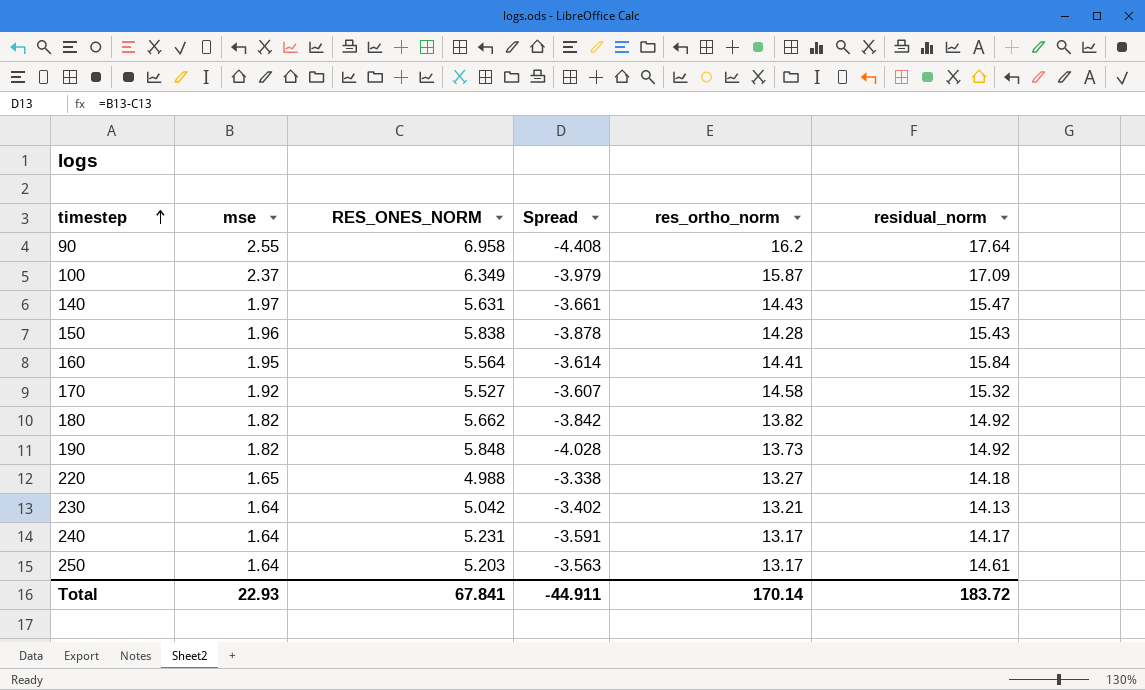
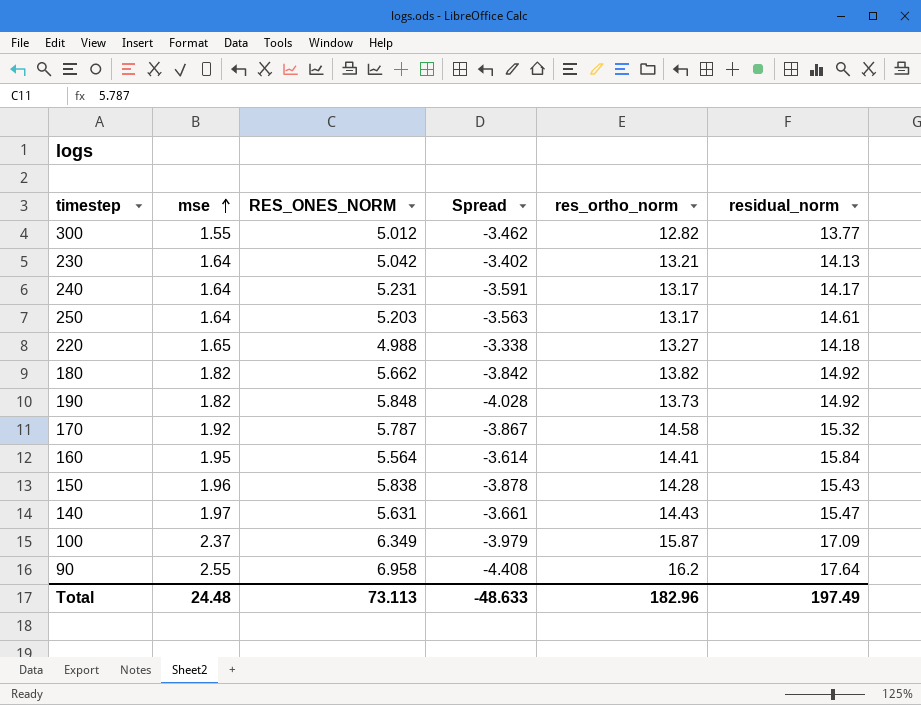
row order: timestep ascending -> mse ascending
row 300: none -> 1.55 | 5.012 | -3.462 | 12.82 | 13.77
170 | RES_ONES_NORM: 5.527 -> 5.787
170 | Spread: -3.607 -> -3.867
Total | mse: 22.93 -> 24.48
Total | RES_ONES_NORM: 67.841 -> 73.113
Total | Spread: -44.911 -> -48.633
Total | res_ortho_norm: 170.14 -> 182.96
Total | residual_norm: 183.72 -> 197.49

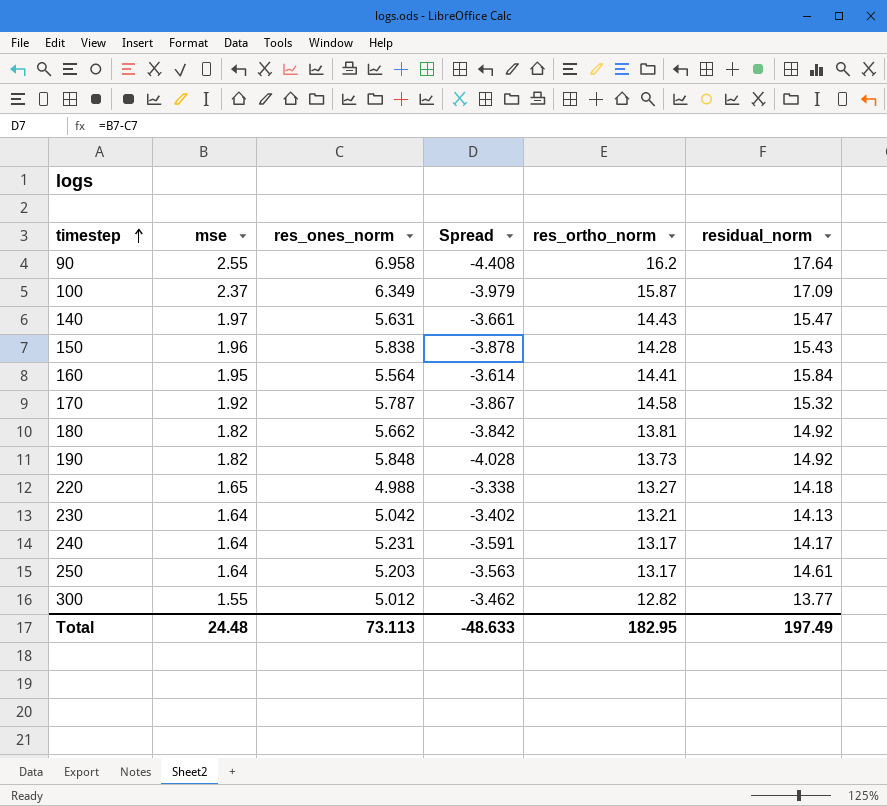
row order: mse ascending -> timestep ascending
column name: RES_ONES_NORM -> res_ones_norm
180 | res_ortho_norm: 13.82 -> 13.81
Total | res_ortho_norm: 182.96 -> 182.95

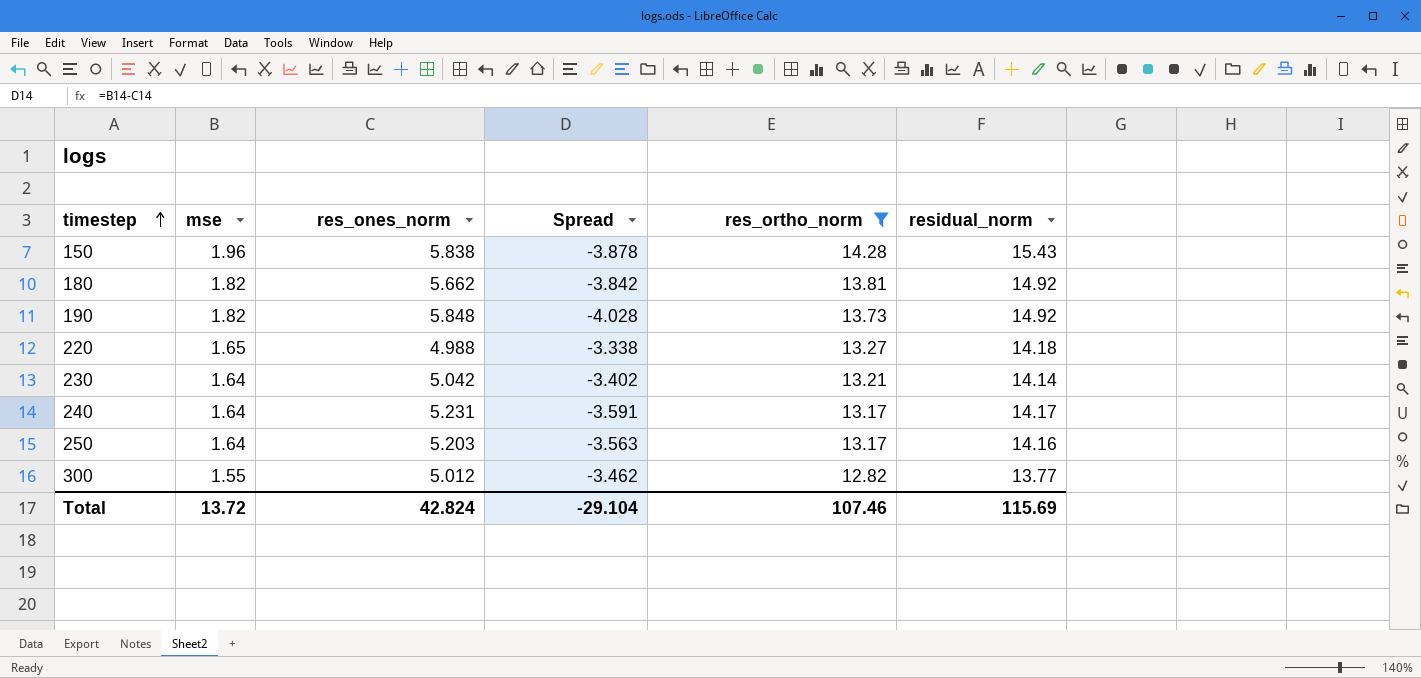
filter: none -> res_ortho_norm <= 14.28
230 | residual_norm: 14.13 -> 14.14
250 | residual_norm: 14.61 -> 14.16
Total | mse: 24.48 -> 13.72
Total | res_ones_norm: 73.113 -> 42.824
Total | Spread: -48.633 -> -29.104
Total | res_ortho_norm: 182.95 -> 107.46
Total | residual_norm: 197.49 -> 115.69

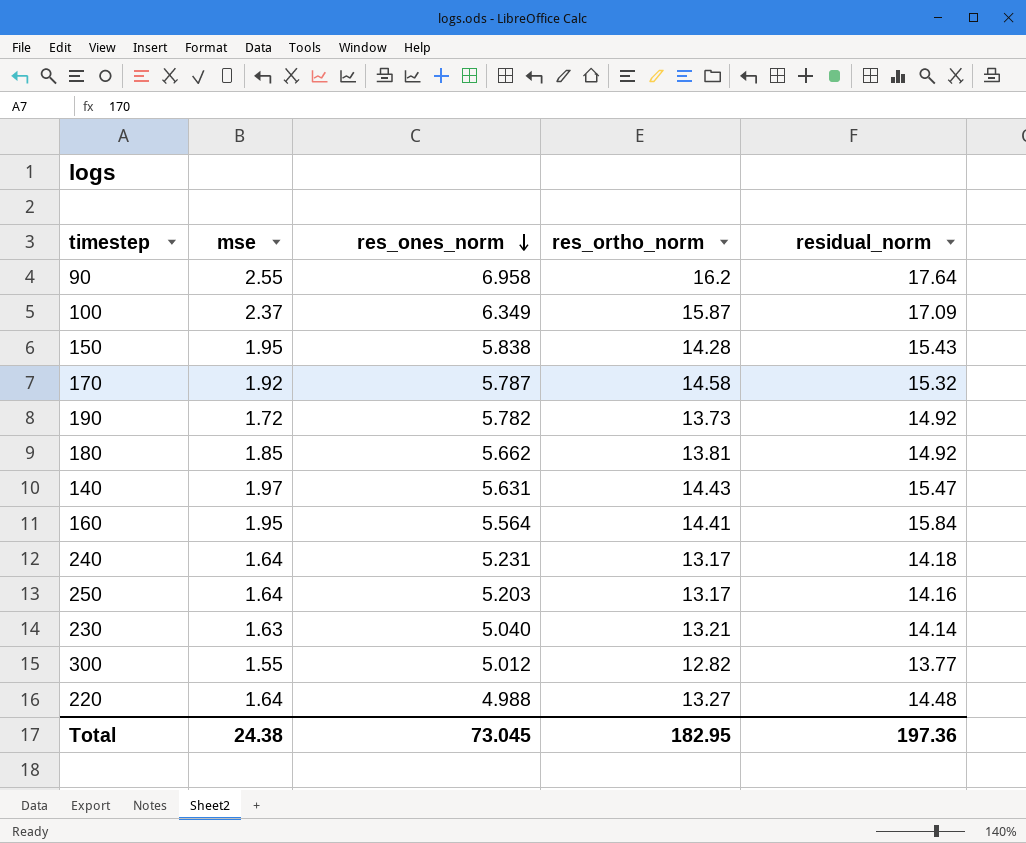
filter: res_ortho_norm <= 14.28 -> none
row order: timestep ascending -> res_ones_norm descending
column Spread | formula: [mse] - [res_ones_norm] -> none
150 | mse: 1.96 -> 1.95
190 | mse: 1.82 -> 1.72
190 | res_ones_norm: 5.848 -> 5.782
180 | mse: 1.82 -> 1.85
240 | residual_norm: 14.17 -> 14.18
230 | mse: 1.64 -> 1.63
230 | res_ones_norm: 5.042 -> 5.040
220 | mse: 1.65 -> 1.64
220 | residual_norm: 14.18 -> 14.48
Total | mse: 13.72 -> 24.38
Total | res_ones_norm: 42.824 -> 73.045
Total | res_ortho_norm: 107.46 -> 182.95
Total | residual_norm: 115.69 -> 197.36

